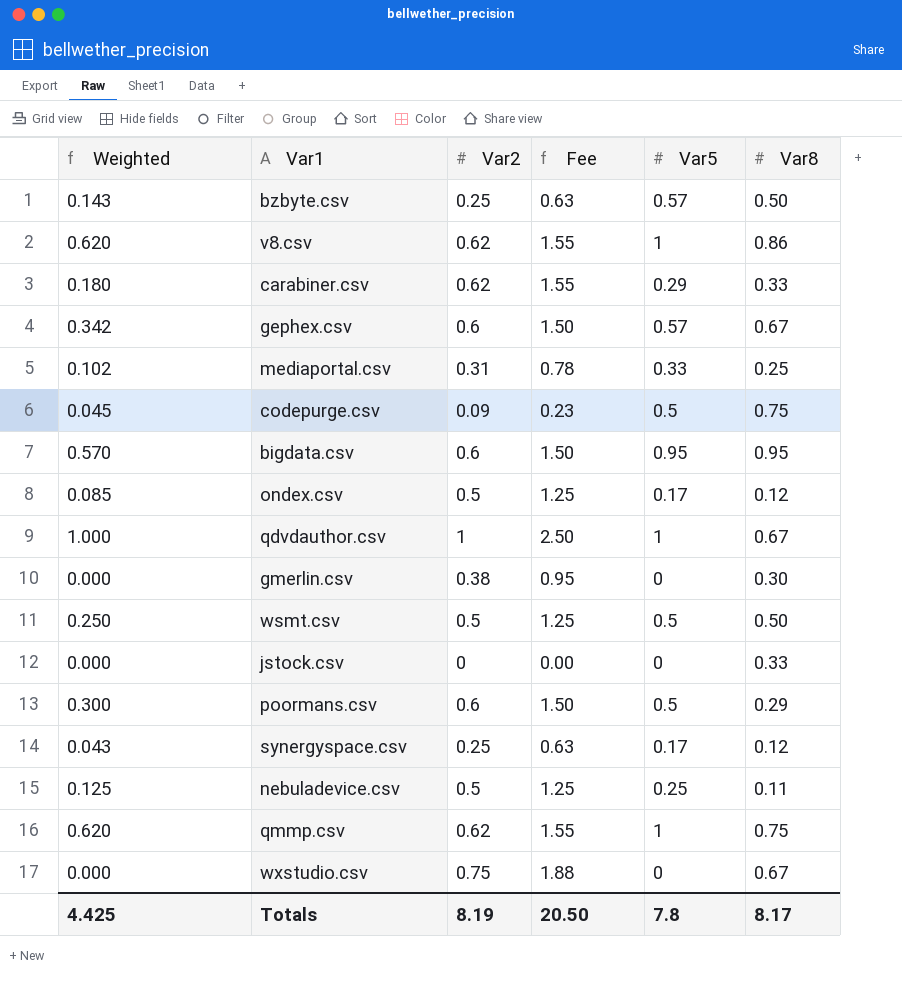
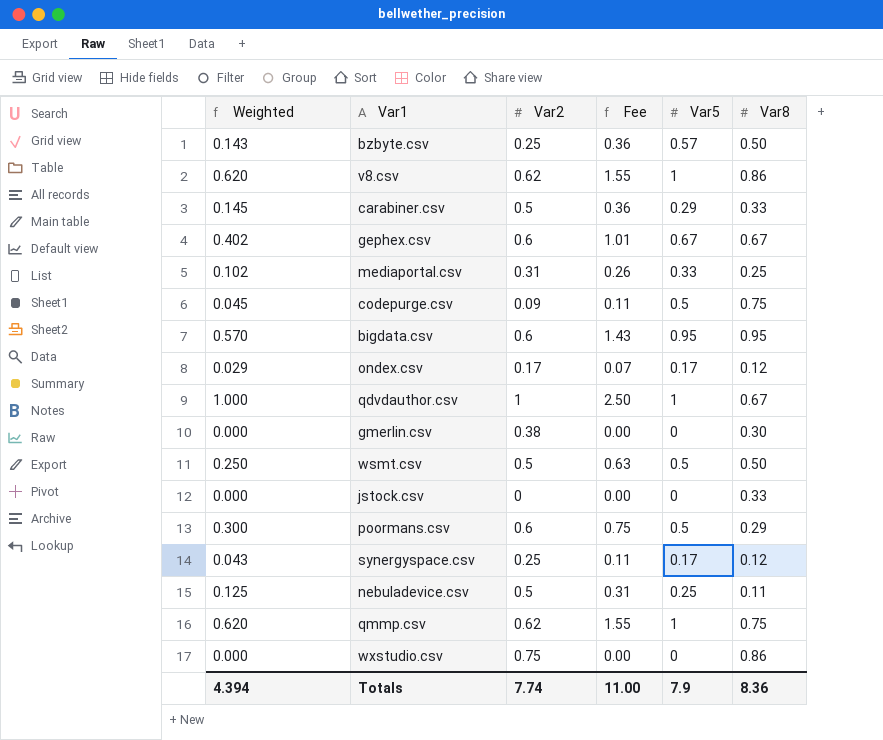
column Fee | formula: [Var2] * 2.5 -> [Weighted] * 2.5
carabiner.csv | Weighted: 0.180 -> 0.145
carabiner.csv | Var2: 0.62 -> 0.5
gephex.csv | Weighted: 0.342 -> 0.402
gephex.csv | Var5: 0.57 -> 0.67
ondex.csv | Weighted: 0.085 -> 0.029
ondex.csv | Var2: 0.5 -> 0.17
wxstudio.csv | Var8: 0.67 -> 0.86
Totals | Weighted: 4.425 -> 4.394
Totals | Var2: 8.19 -> 7.74
Totals | Fee: 20.50 -> 11.00
Totals | Var5: 7.8 -> 7.9
Totals | Var8: 8.17 -> 8.36

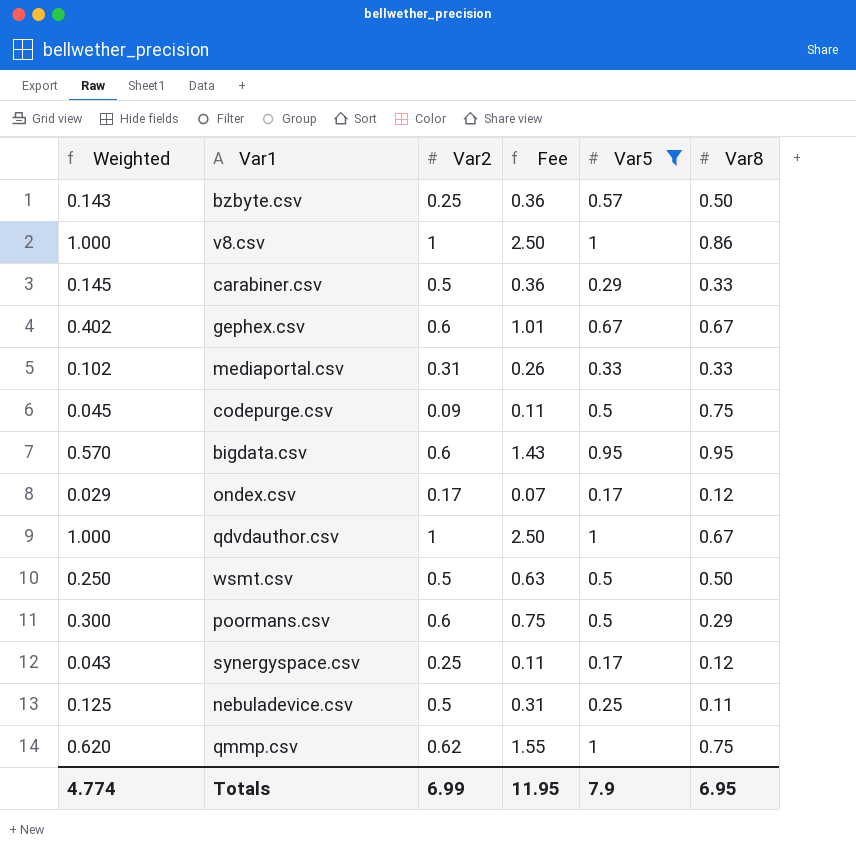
filter: none -> Var5 != 0
v8.csv | Weighted: 0.620 -> 1.000
v8.csv | Var2: 0.62 -> 1
v8.csv | Fee: 1.55 -> 2.50
mediaportal.csv | Var8: 0.25 -> 0.33
Totals | Weighted: 4.394 -> 4.774
Totals | Var2: 7.74 -> 6.99
Totals | Fee: 11.00 -> 11.95
Totals | Var8: 8.36 -> 6.95

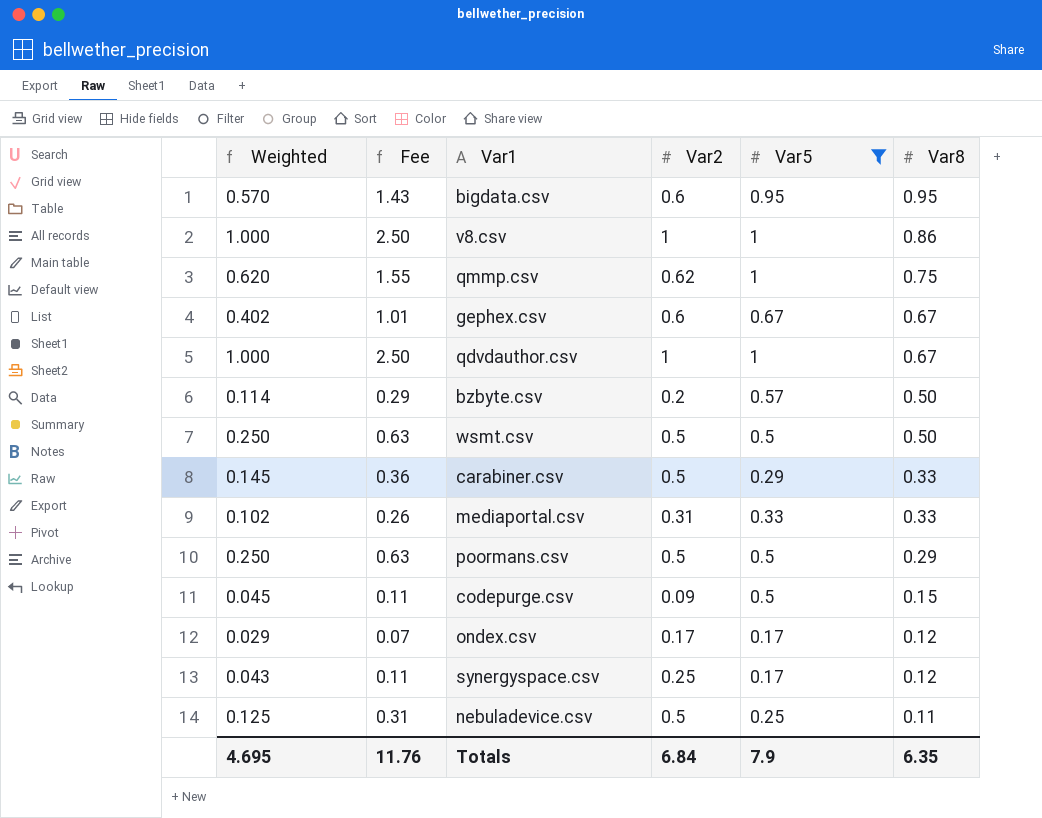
row order: none -> Var8 descending
column Fee | position: 4 -> 2
bzbyte.csv | Weighted: 0.143 -> 0.114
bzbyte.csv | Fee: 0.36 -> 0.29
bzbyte.csv | Var2: 0.25 -> 0.2
poormans.csv | Weighted: 0.300 -> 0.250
poormans.csv | Fee: 0.75 -> 0.63
poormans.csv | Var2: 0.6 -> 0.5
codepurge.csv | Var8: 0.75 -> 0.15
Totals | Weighted: 4.774 -> 4.695
Totals | Fee: 11.95 -> 11.76
Totals | Var2: 6.99 -> 6.84
Totals | Var8: 6.95 -> 6.35

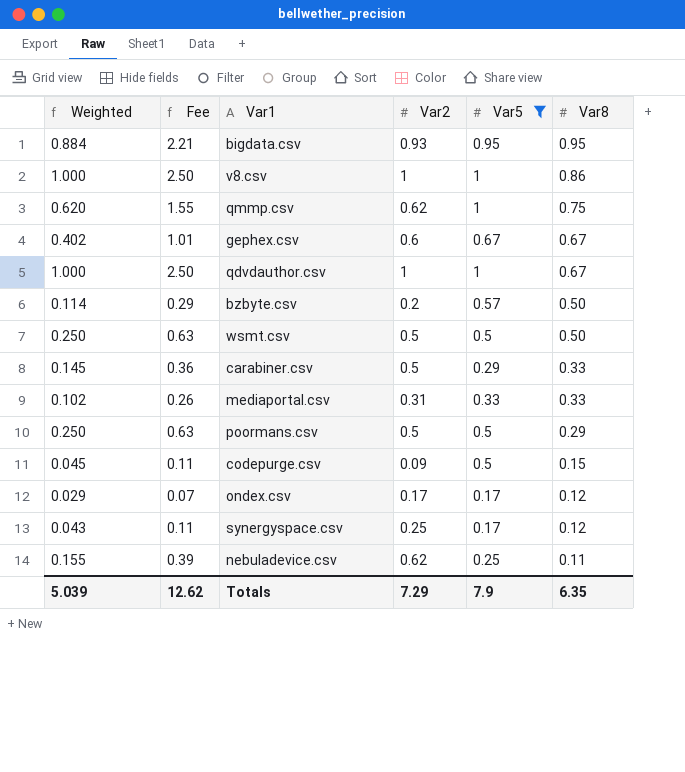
bigdata.csv | Weighted: 0.570 -> 0.884
bigdata.csv | Fee: 1.43 -> 2.21
bigdata.csv | Var2: 0.6 -> 0.93
nebuladevice.csv | Weighted: 0.125 -> 0.155
nebuladevice.csv | Fee: 0.31 -> 0.39
nebuladevice.csv | Var2: 0.5 -> 0.62
Totals | Weighted: 4.695 -> 5.039
Totals | Fee: 11.76 -> 12.62
Totals | Var2: 6.84 -> 7.29

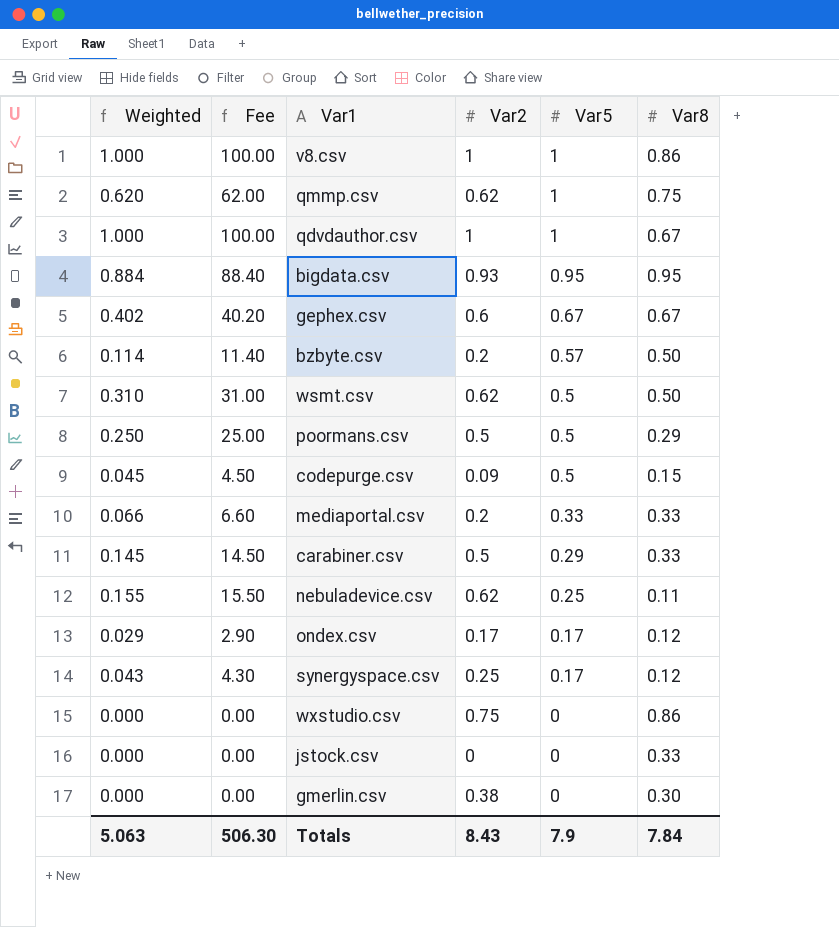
filter: Var5 != 0 -> none
row order: Var8 descending -> Var5 descending
column Fee | formula: [Weighted] * 2.5 -> [Weighted] * 100
wsmt.csv | Weighted: 0.250 -> 0.310
wsmt.csv | Var2: 0.5 -> 0.62
mediaportal.csv | Weighted: 0.102 -> 0.066
mediaportal.csv | Var2: 0.31 -> 0.2
Totals | Weighted: 5.039 -> 5.063
Totals | Fee: 12.62 -> 506.30
Totals | Var2: 7.29 -> 8.43
Totals | Var8: 6.35 -> 7.84

